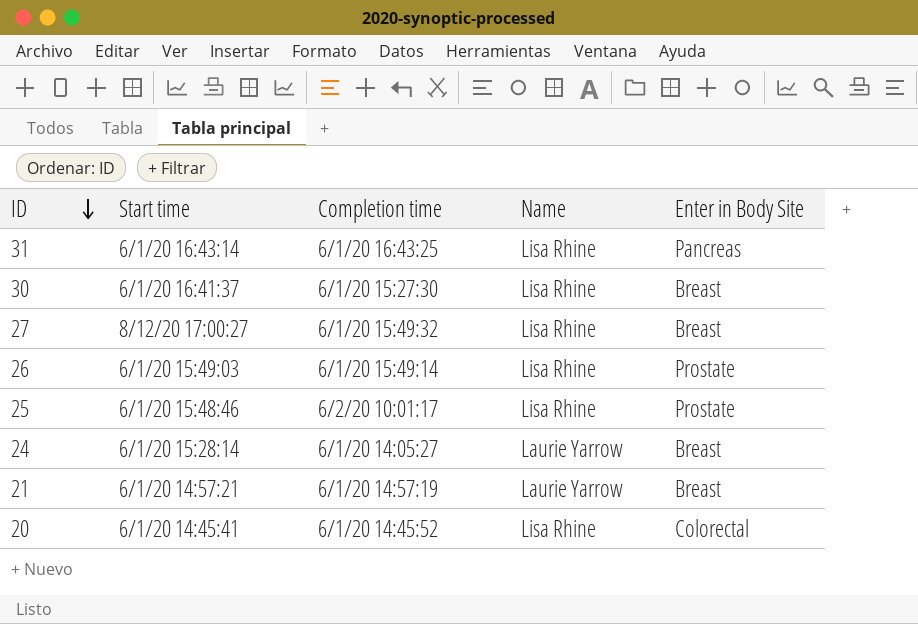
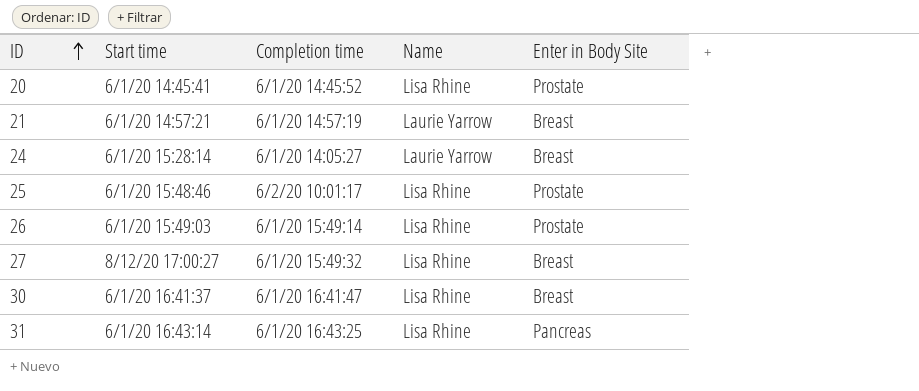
row order: ID descending -> ID ascending
20 | Enter in Body Site: Colorectal -> Prostate
30 | Completion time: 6/1/20 15:27:30 -> 6/1/20 16:41:47

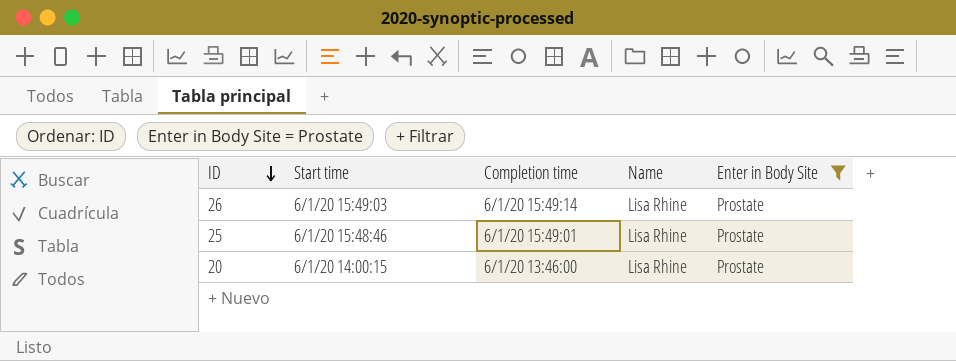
filter: none -> Enter in Body Site = Prostate
row order: ID ascending -> ID descending
25 | Completion time: 6/2/20 10:01:17 -> 6/1/20 15:49:01
20 | Start time: 6/1/20 14:45:41 -> 6/1/20 14:00:15
20 | Completion time: 6/1/20 14:45:52 -> 6/1/20 13:46:00

